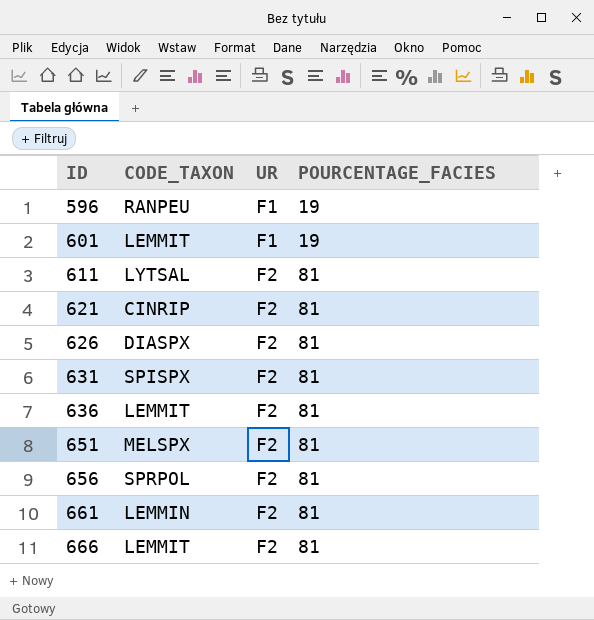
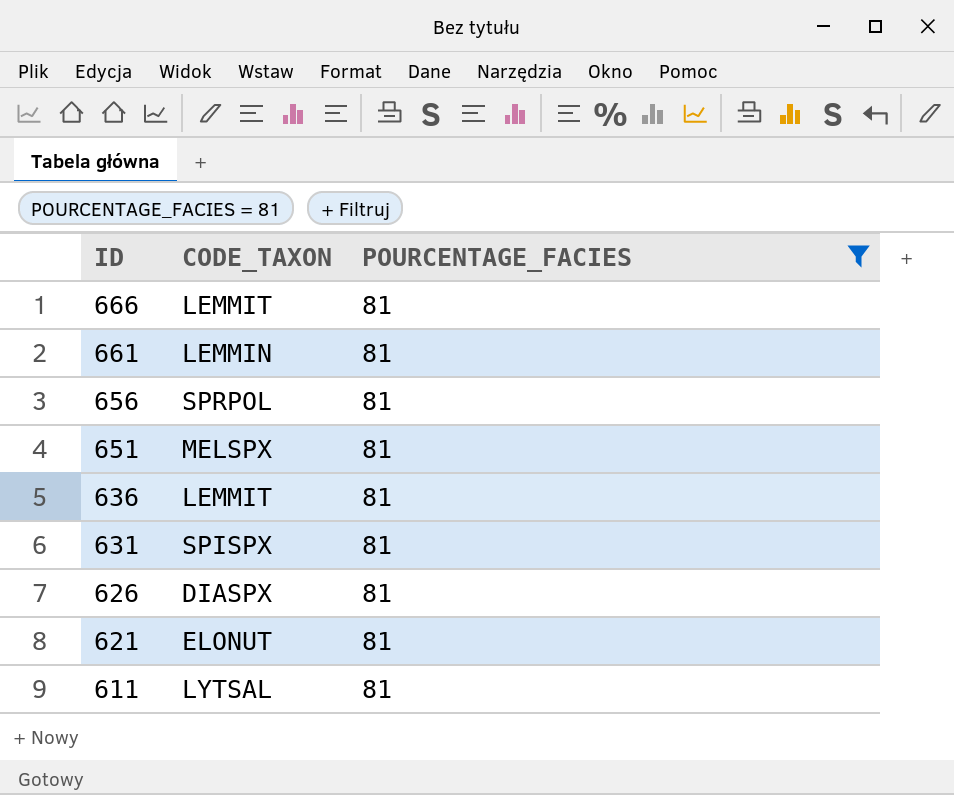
filter: none -> POURCENTAGE_FACIES = 81
row order: ID ascending -> ID descending
column UR | position: 3 -> none
621 | CODE_TAXON: CINRIP -> ELONUT

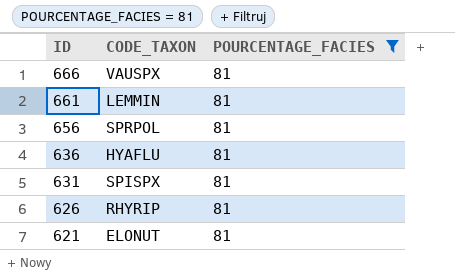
row 651: MELSPX | 81 -> none
row 611: LYTSAL | 81 -> none
666 | CODE_TAXON: LEMMIT -> VAUSPX
636 | CODE_TAXON: LEMMIT -> HYAFLU
626 | CODE_TAXON: DIASPX -> RHYRIP

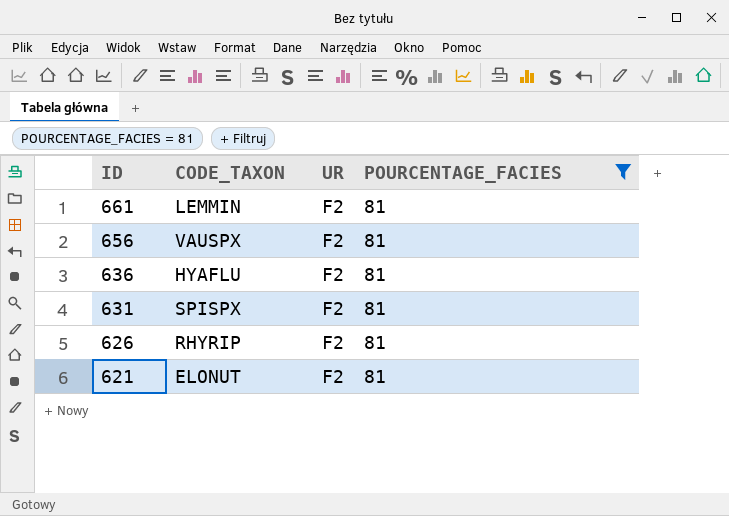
column UR | position: none -> 3
row 666: VAUSPX | 81 -> none
656 | CODE_TAXON: SPRPOL -> VAUSPX

